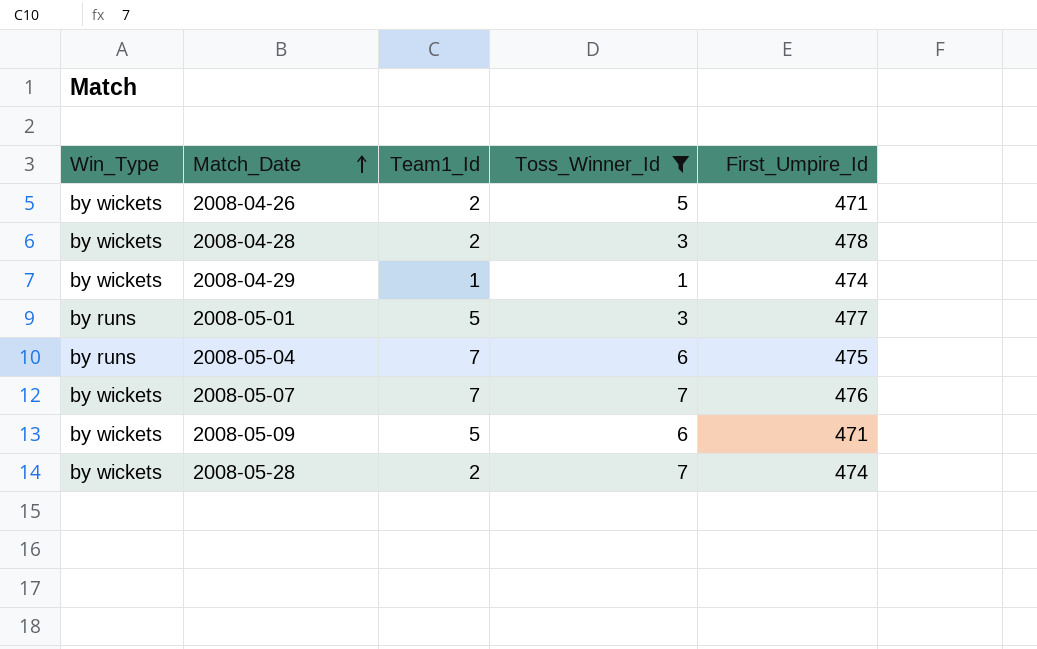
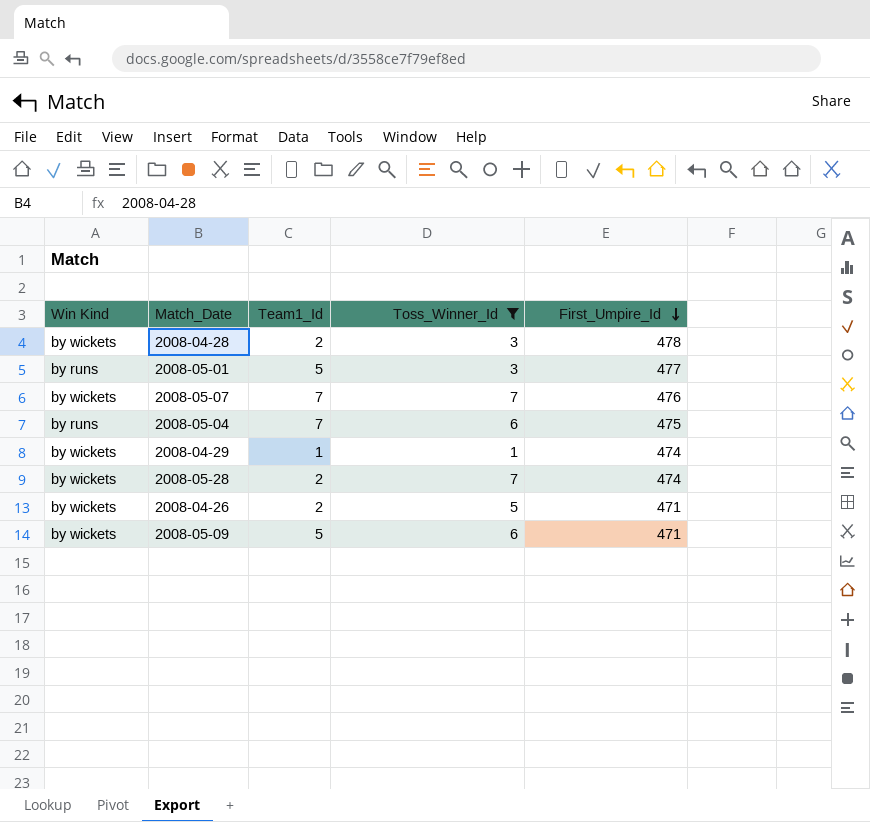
row order: Match_Date ascending -> First_Umpire_Id descending
column name: Win_Type -> Win Kind

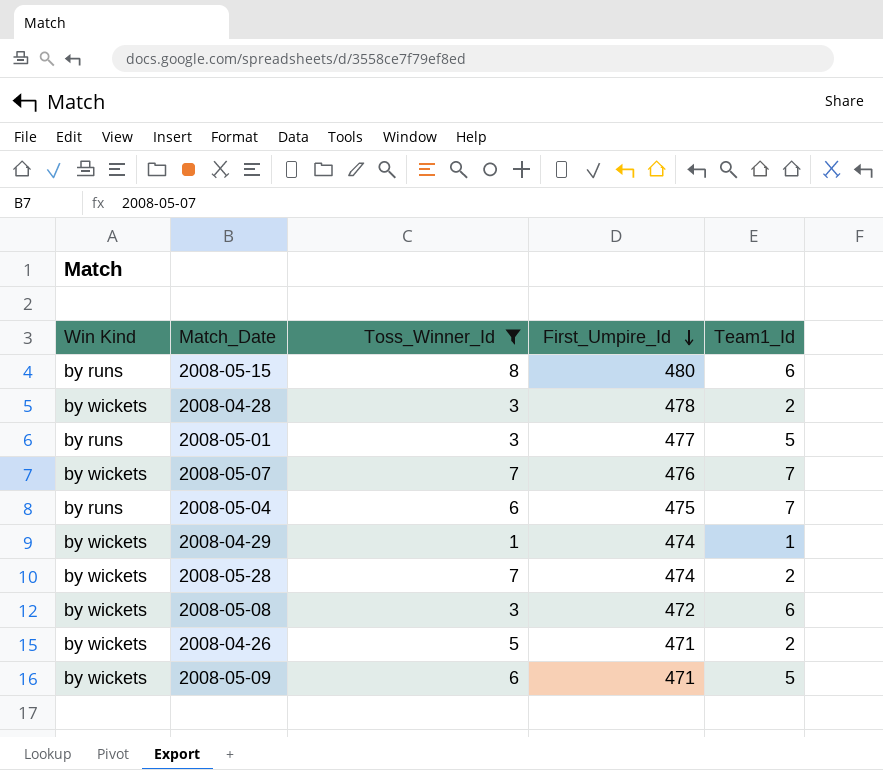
column Team1_Id | position: 3 -> 5
row 2008-05-15: none -> by runs | 8 | 480 | 6
row 2008-05-08: none -> by wickets | 3 | 472 | 6

